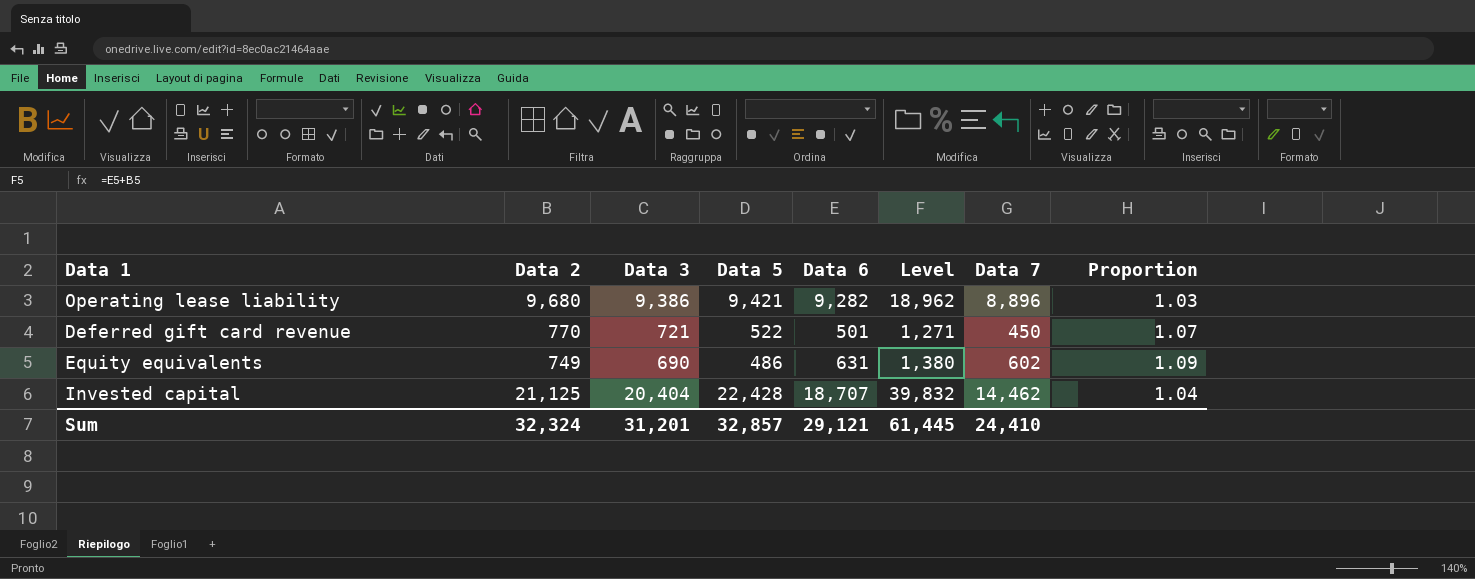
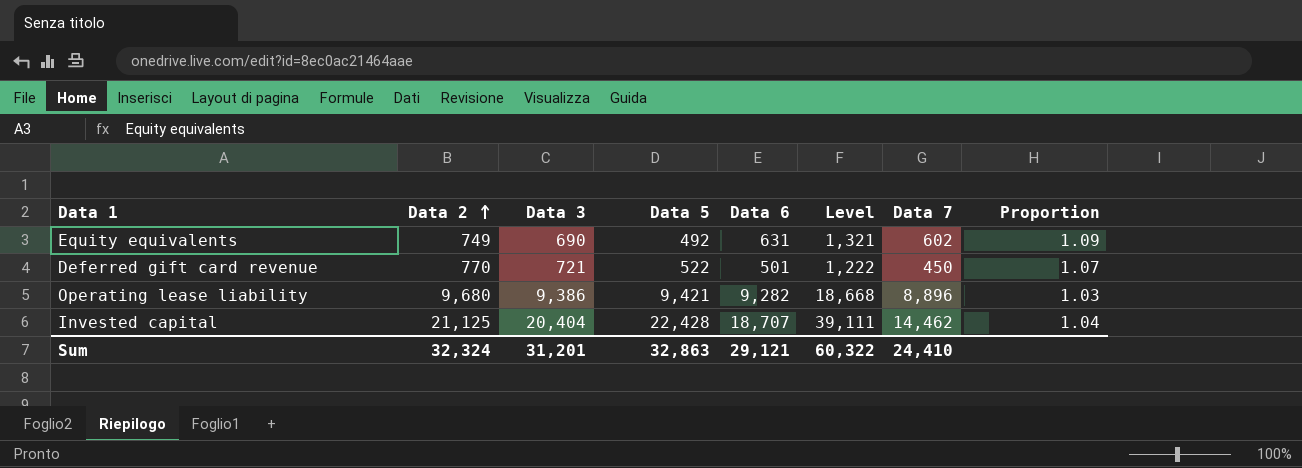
row order: none -> Data 2 ascending
column Level | formula: [Data 2] + [Data 6] -> [Data 3] + [Data 6]
Equity equivalents | Data 5: 486 -> 492
Sum | Data 5: 32,857 -> 32,863
Sum | Level: 61,445 -> 60,322

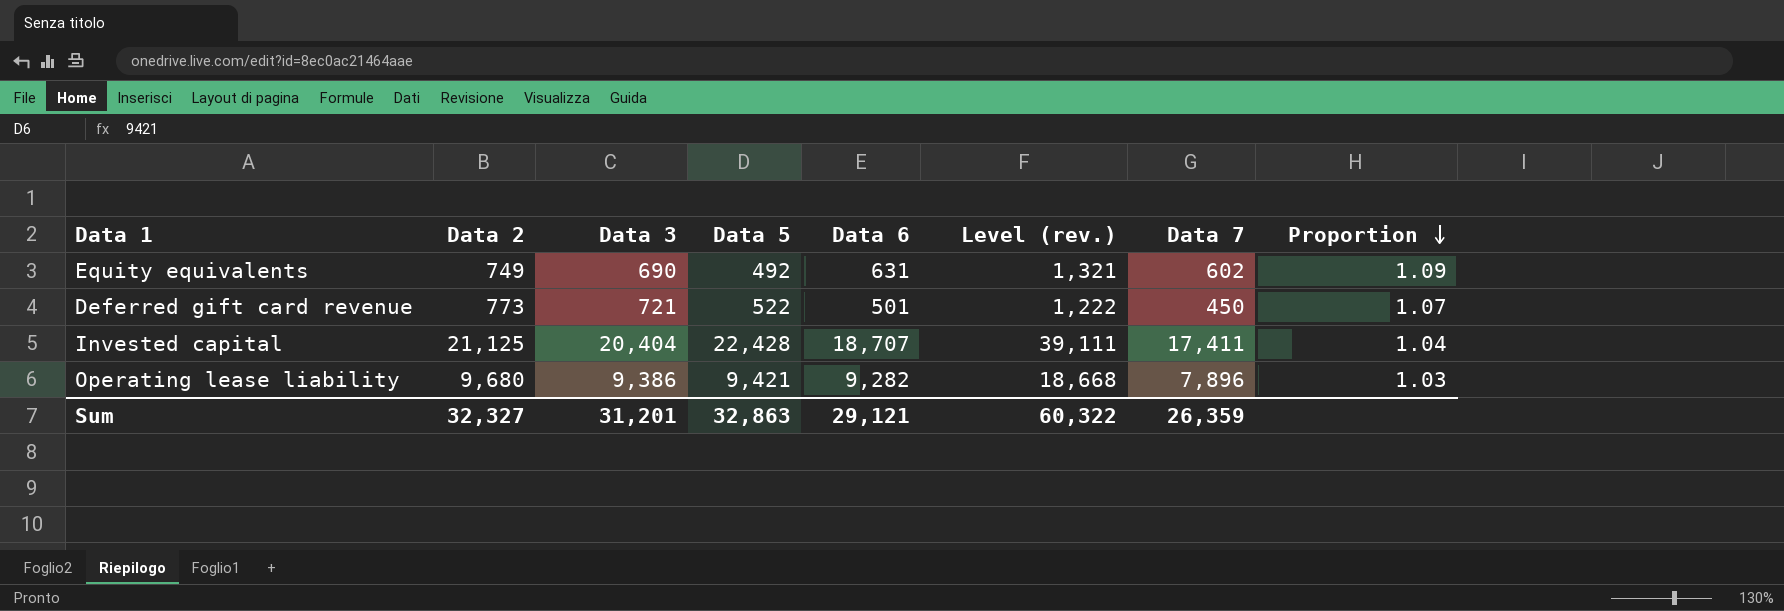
row order: Data 2 ascending -> Proportion descending
column name: Level -> Level (rev.)
Deferred gift card revenue | Data 2: 770 -> 773
Invested capital | Data 7: 14,462 -> 17,411
Operating lease liability | Data 7: 8,896 -> 7,896
Sum | Data 2: 32,324 -> 32,327
Sum | Data 7: 24,410 -> 26,359

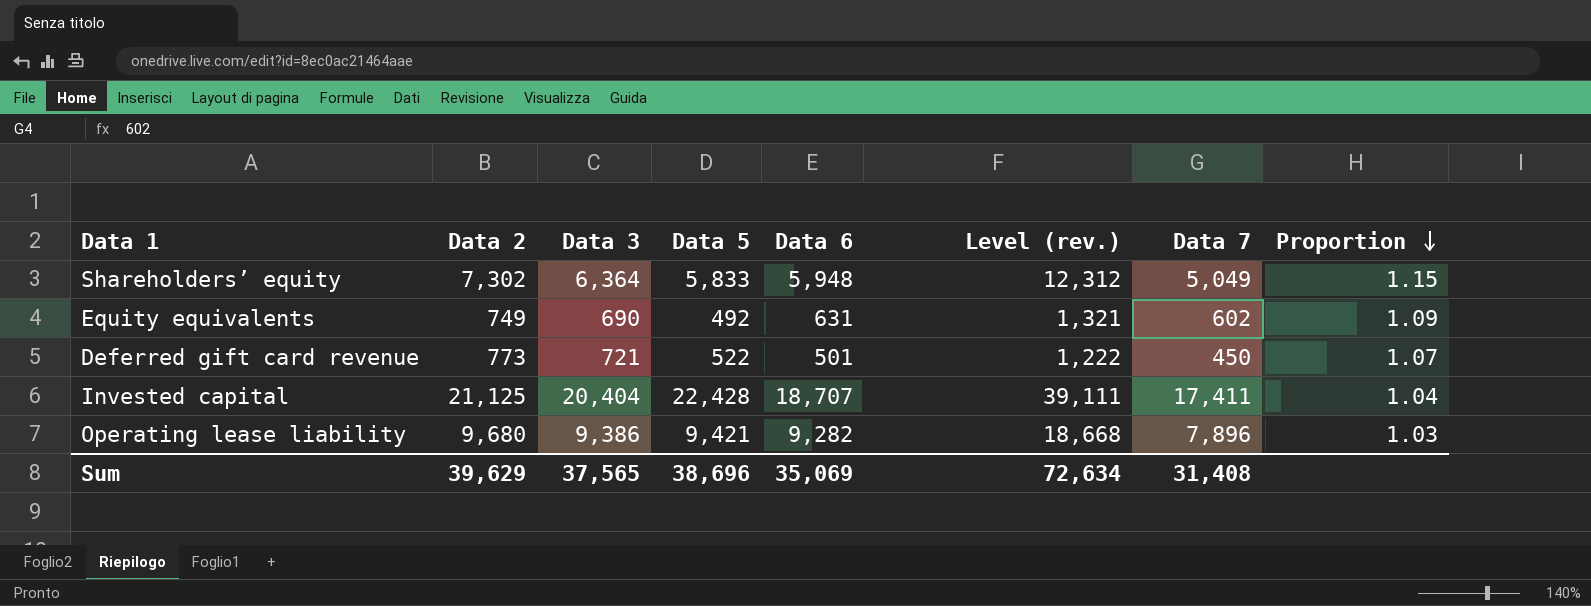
row Shareholders’ equity: none -> 7,302 | 6,364 | 5,833 | 5,948 | 12,312 | 5,049 | 1.15
Sum | Data 2: 32,327 -> 39,629
Sum | Data 3: 31,201 -> 37,565
Sum | Data 5: 32,863 -> 38,696
Sum | Data 6: 29,121 -> 35,069
Sum | Level (rev.): 60,322 -> 72,634
Sum | Data 7: 26,359 -> 31,408

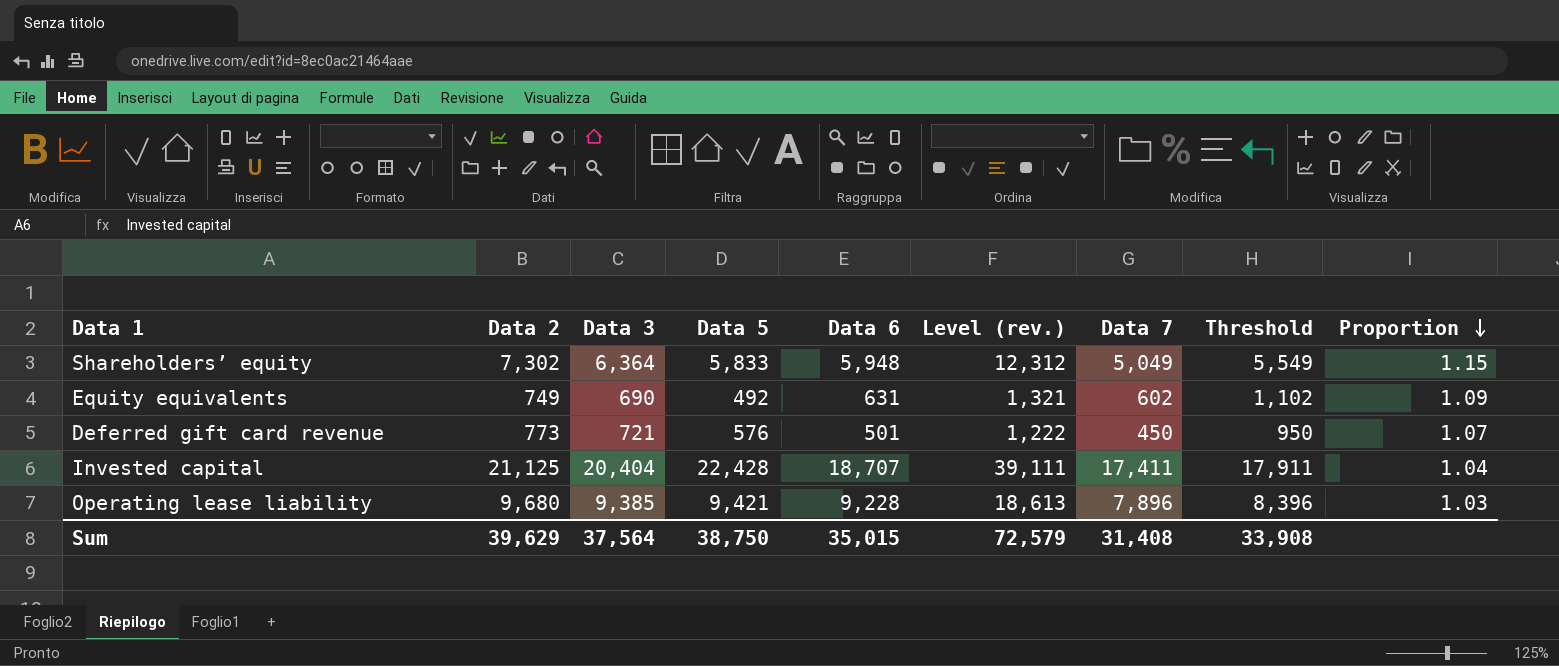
column Threshold | formula: none -> [Data 7] + 500
Deferred gift card revenue | Data 5: 522 -> 576
Operating lease liability | Data 3: 9,386 -> 9,385
Operating lease liability | Data 6: 9,282 -> 9,228
Operating lease liability | Level (rev.): 18,668 -> 18,613
Sum | Data 3: 37,565 -> 37,564
Sum | Data 5: 38,696 -> 38,750
Sum | Data 6: 35,069 -> 35,015
Sum | Level (rev.): 72,634 -> 72,579

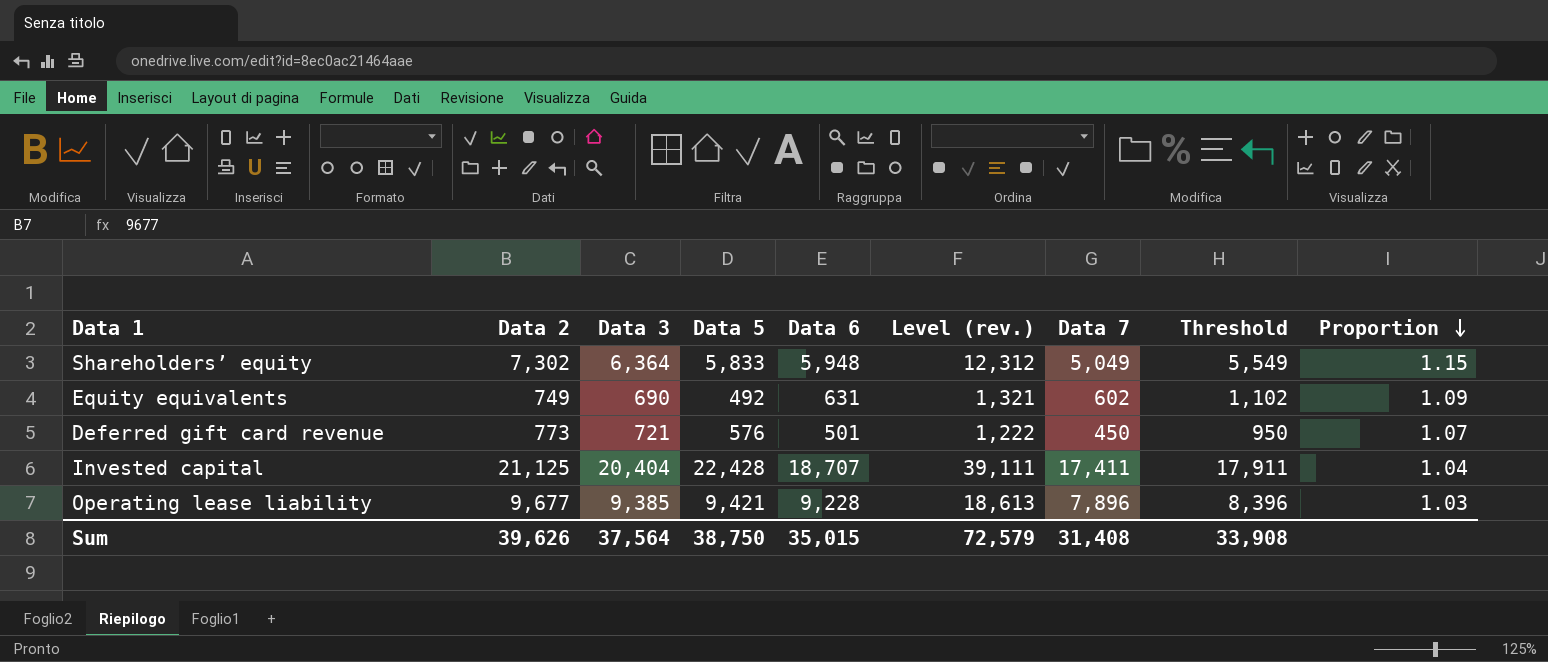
Operating lease liability | Data 2: 9,680 -> 9,677
Sum | Data 2: 39,629 -> 39,626

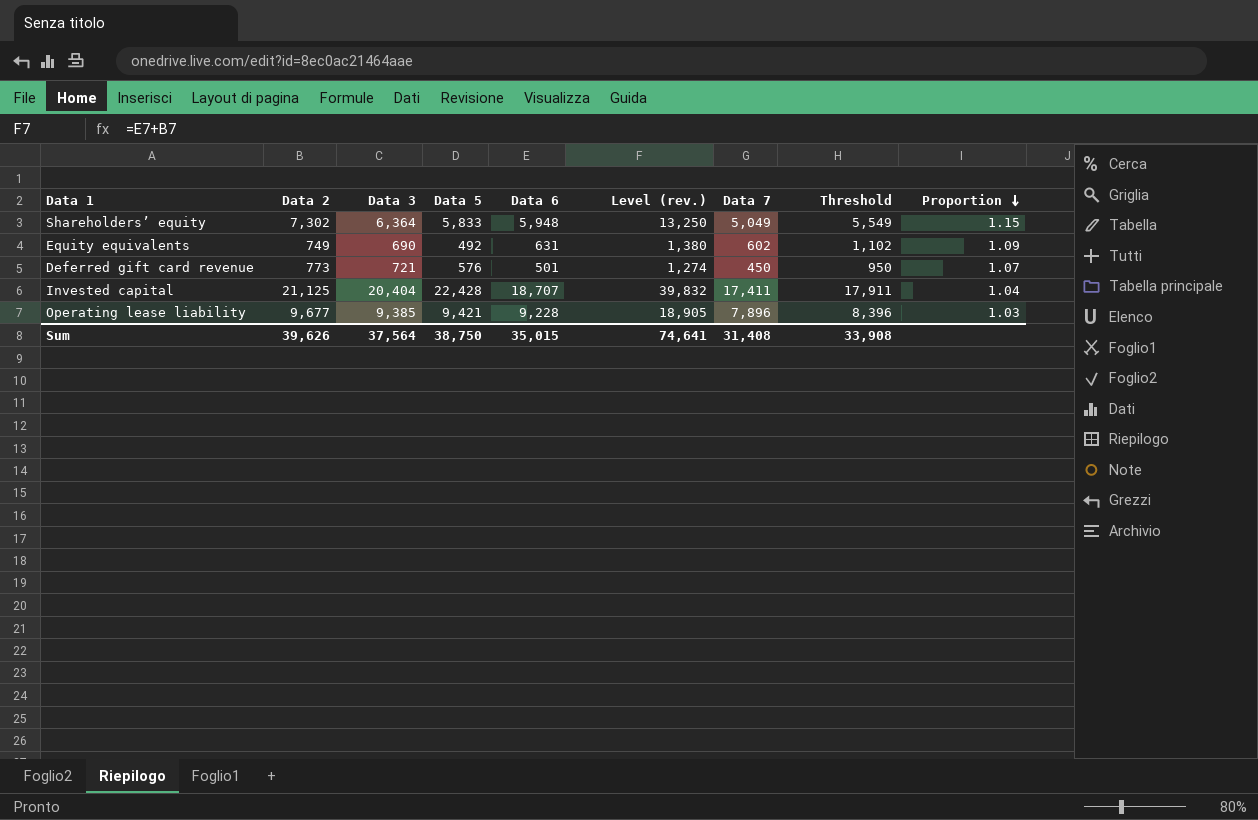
column Level (rev.) | formula: [Data 3] + [Data 6] -> [Data 2] + [Data 6]
Sum | Level (rev.): 72,579 -> 74,641

